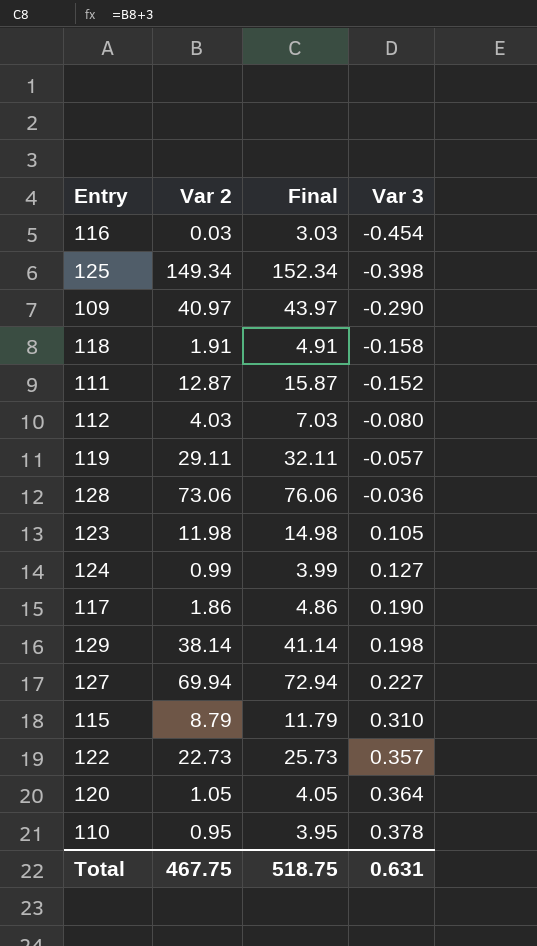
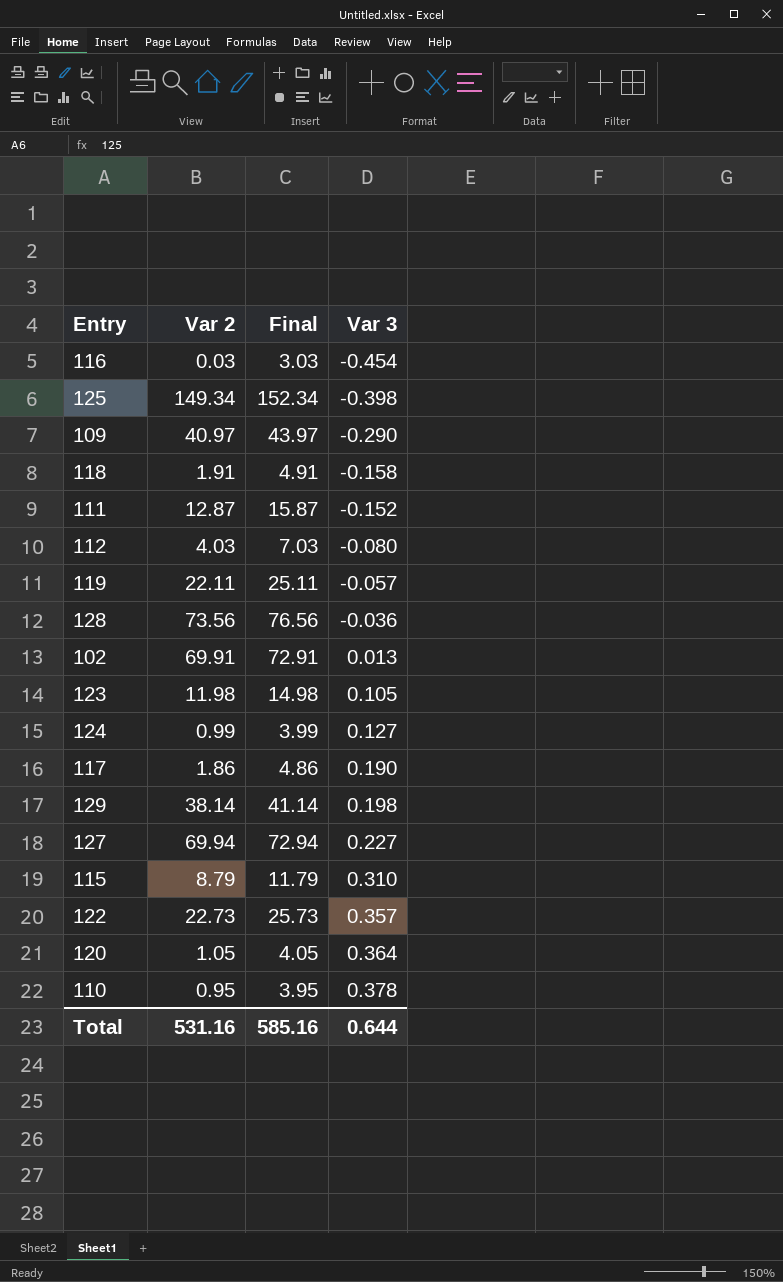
119 | Var 2: 29.11 -> 22.11
119 | Final: 32.11 -> 25.11
128 | Var 2: 73.06 -> 73.56
128 | Final: 76.06 -> 76.56
row 102: none -> 69.91 | 72.91 | 0.013
Total | Var 2: 467.75 -> 531.16
Total | Final: 518.75 -> 585.16
Total | Var 3: 0.631 -> 0.644

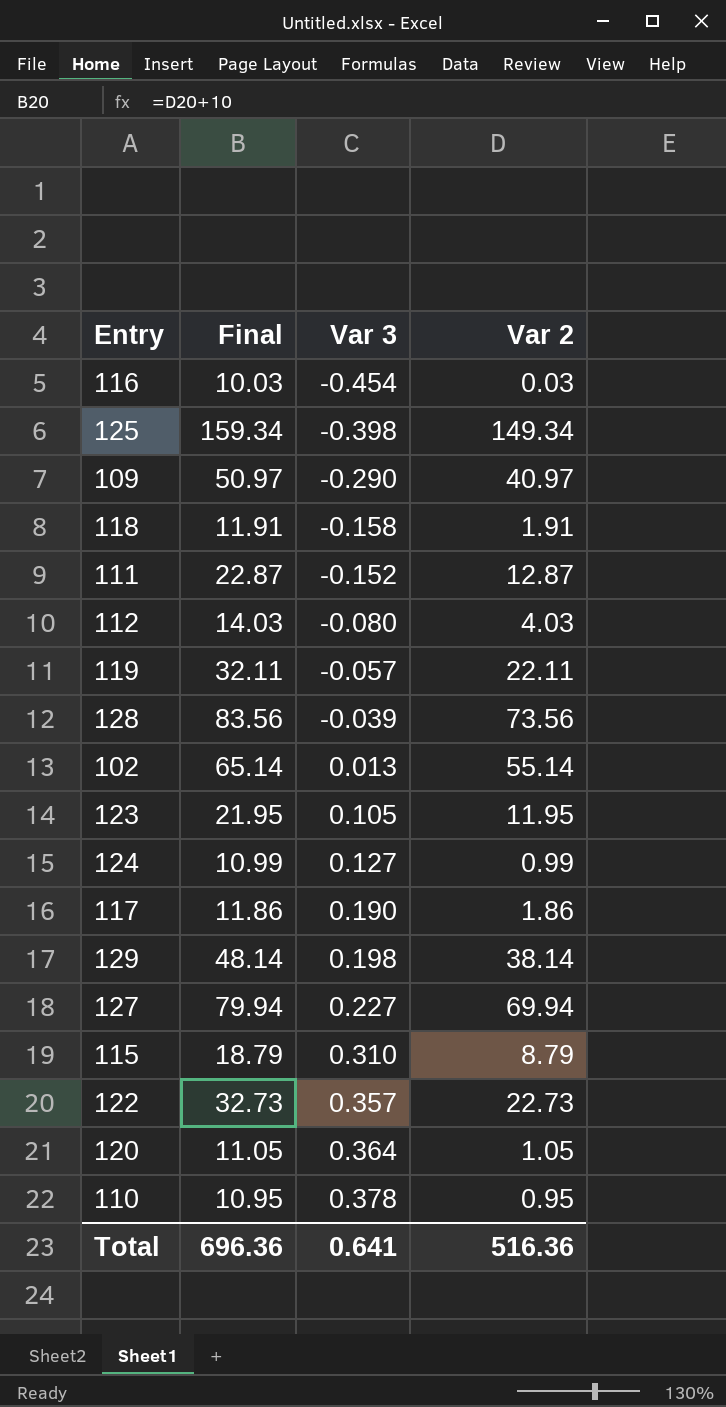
column Final | formula: [Var 2] + 3 -> [Var 2] + 10
column Var 2 | position: 2 -> 4
128 | Var 3: -0.036 -> -0.039
102 | Var 2: 69.91 -> 55.14
123 | Var 2: 11.98 -> 11.95
Total | Final: 585.16 -> 696.36
Total | Var 3: 0.644 -> 0.641
Total | Var 2: 531.16 -> 516.36

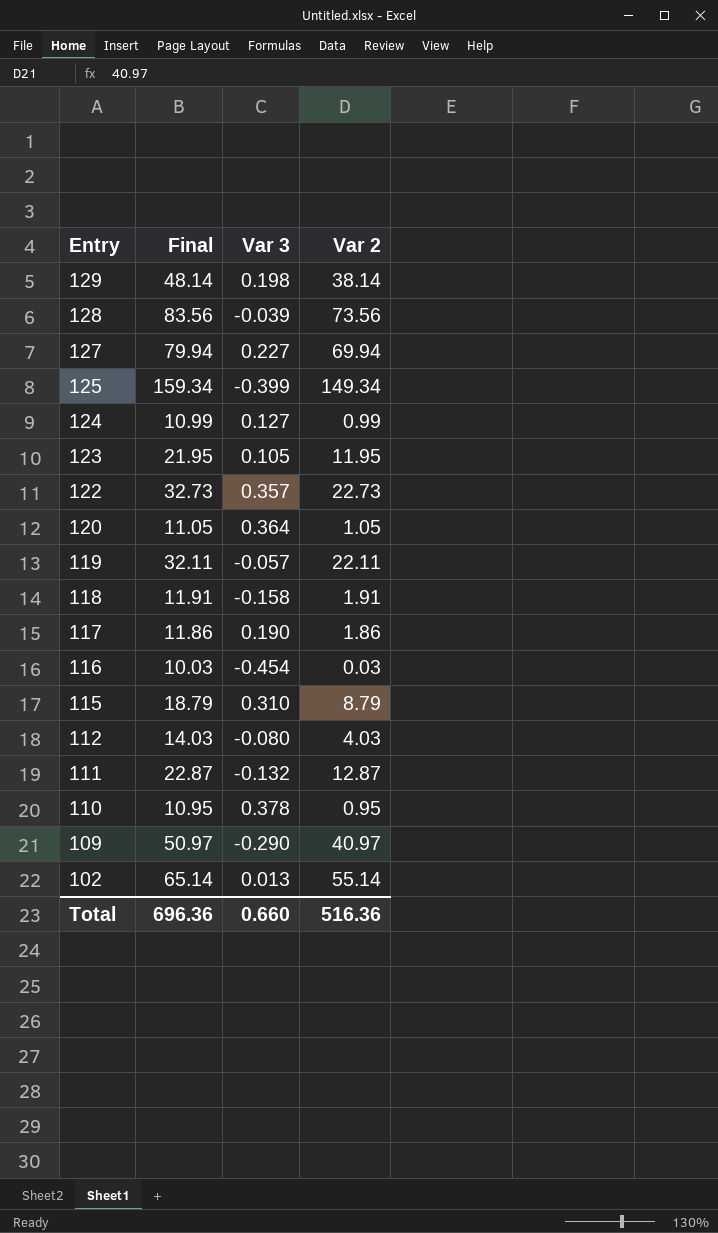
row order: Var 3 ascending -> Entry descending
125 | Var 3: -0.398 -> -0.399
111 | Var 3: -0.152 -> -0.132
Total | Var 3: 0.641 -> 0.660

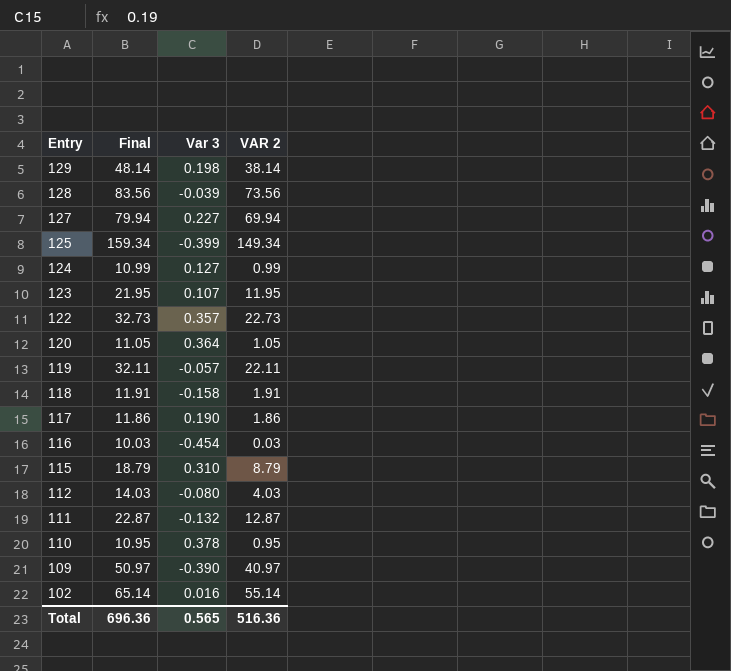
column name: Var 2 -> VAR 2
123 | Var 3: 0.105 -> 0.107
109 | Var 3: -0.290 -> -0.390
102 | Var 3: 0.013 -> 0.016
Total | Var 3: 0.660 -> 0.565

